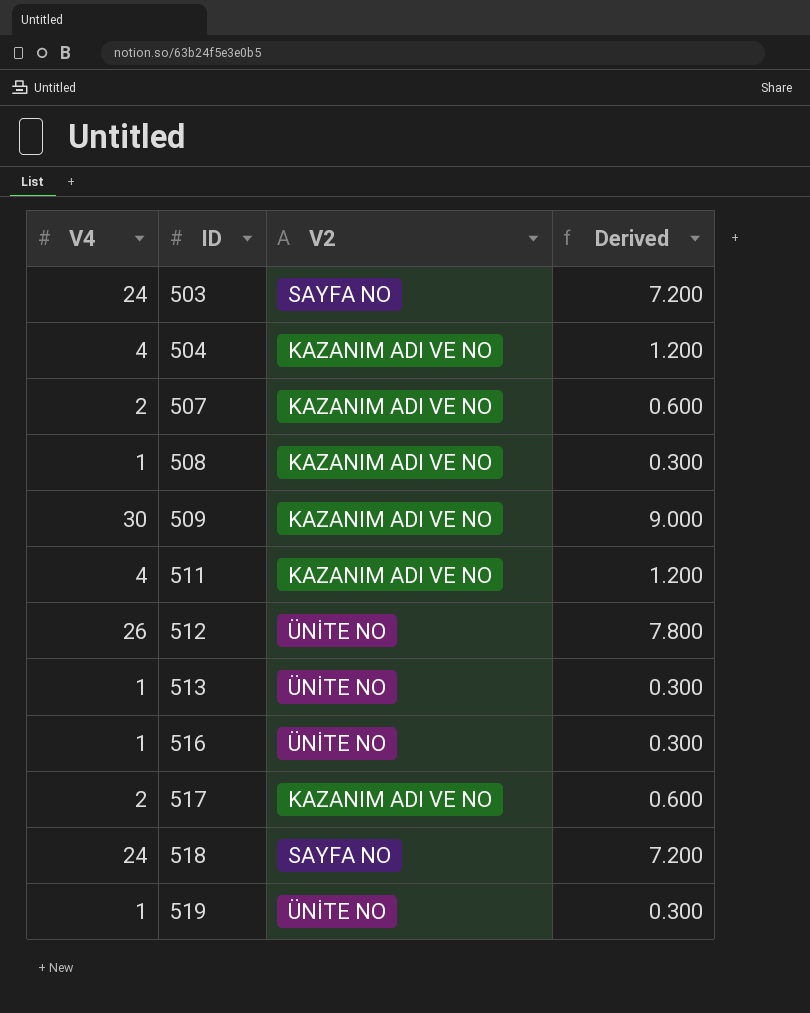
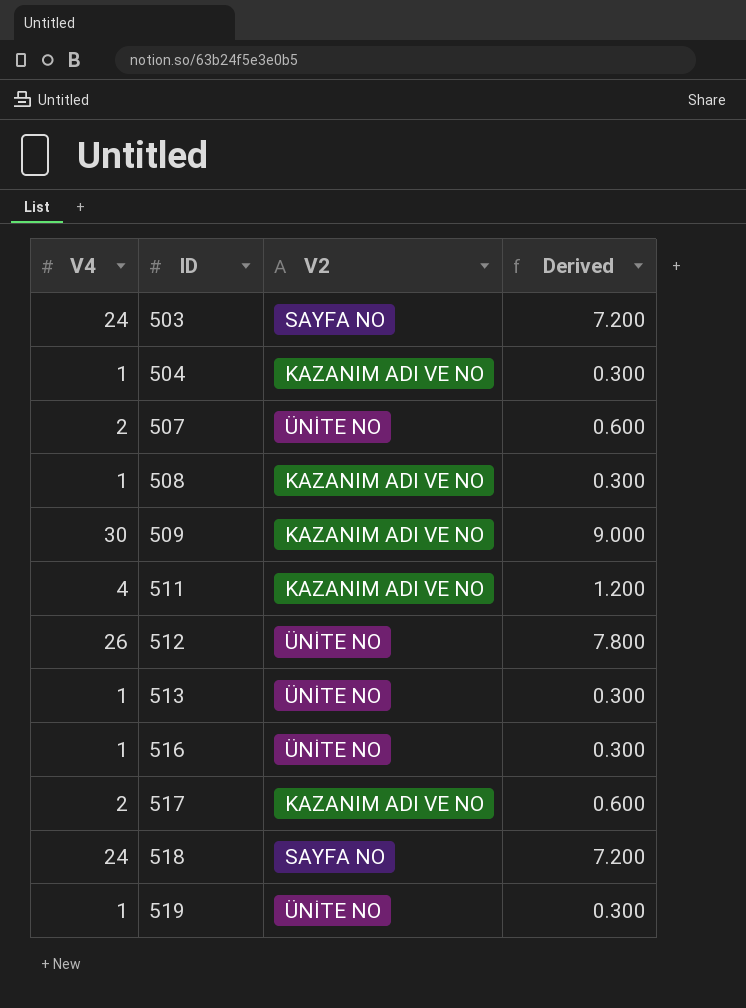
504 | V4: 4 -> 1
504 | Derived: 1.200 -> 0.300
507 | V2: KAZANIM ADI VE NO -> ÜNİTE NO

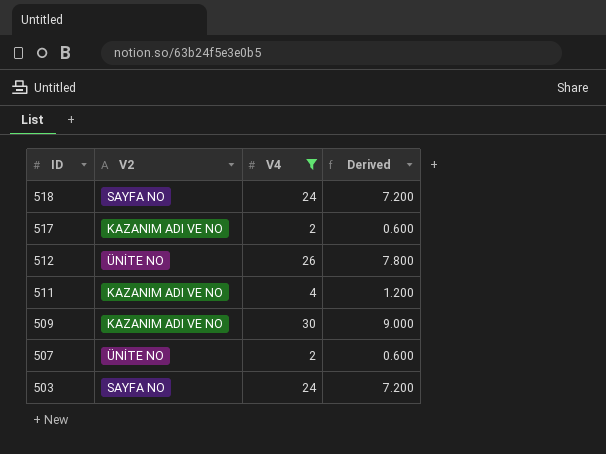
filter: none -> V4 != 1
row order: ID ascending -> ID descending
column V4 | position: 1 -> 3

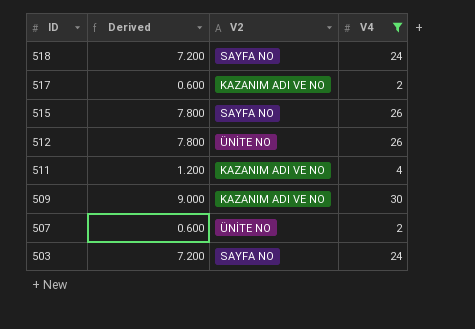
column Derived | position: 4 -> 2
row 515: none -> 7.800 | SAYFA NO | 26

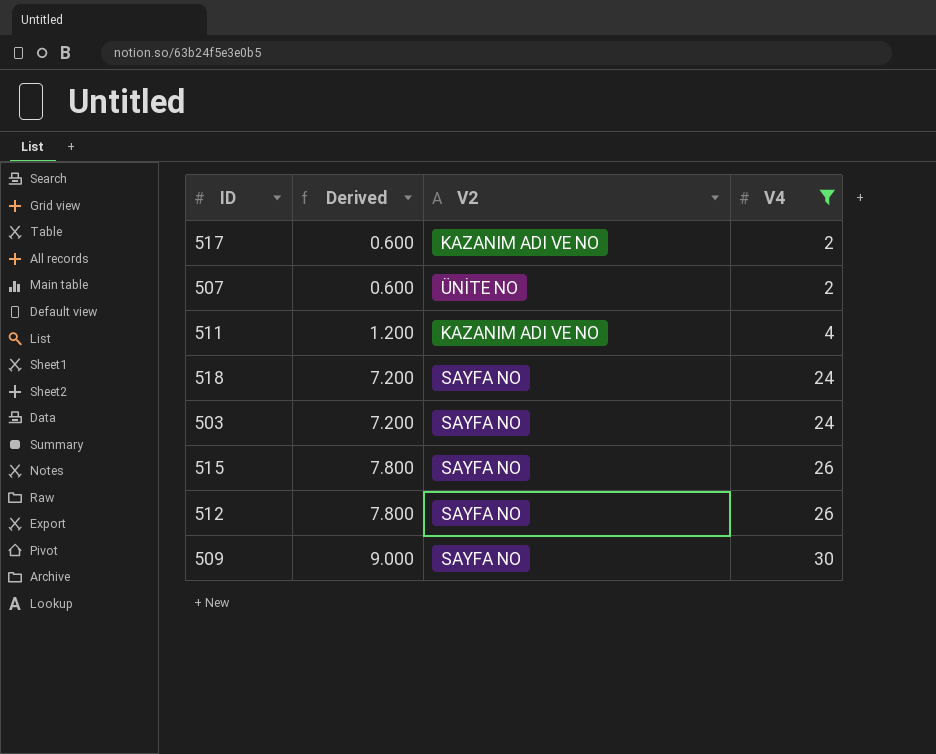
row order: ID descending -> Derived ascending
512 | V2: ÜNİTE NO -> SAYFA NO
509 | V2: KAZANIM ADI VE NO -> SAYFA NO

